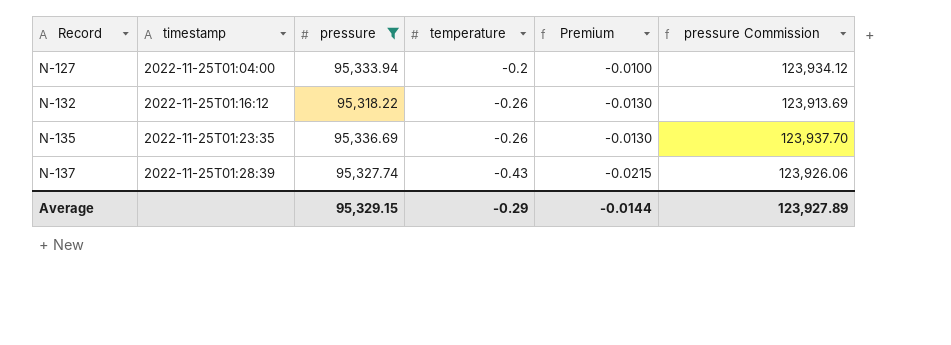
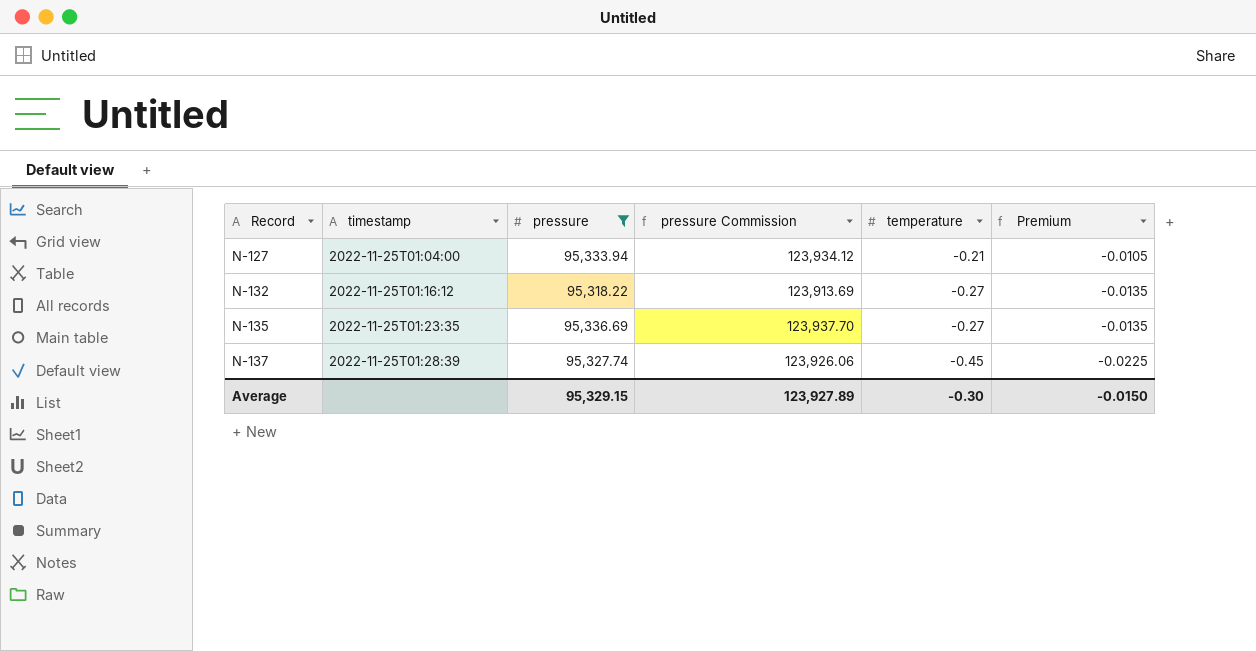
column pressure Commission | position: 6 -> 4
N-127 | temperature: -0.2 -> -0.21
N-127 | Premium: -0.0100 -> -0.0105
N-132 | temperature: -0.26 -> -0.27
N-132 | Premium: -0.0130 -> -0.0135
N-135 | temperature: -0.26 -> -0.27
N-135 | Premium: -0.0130 -> -0.0135
N-137 | temperature: -0.43 -> -0.45
N-137 | Premium: -0.0215 -> -0.0225
Average | temperature: -0.29 -> -0.30
Average | Premium: -0.0144 -> -0.0150

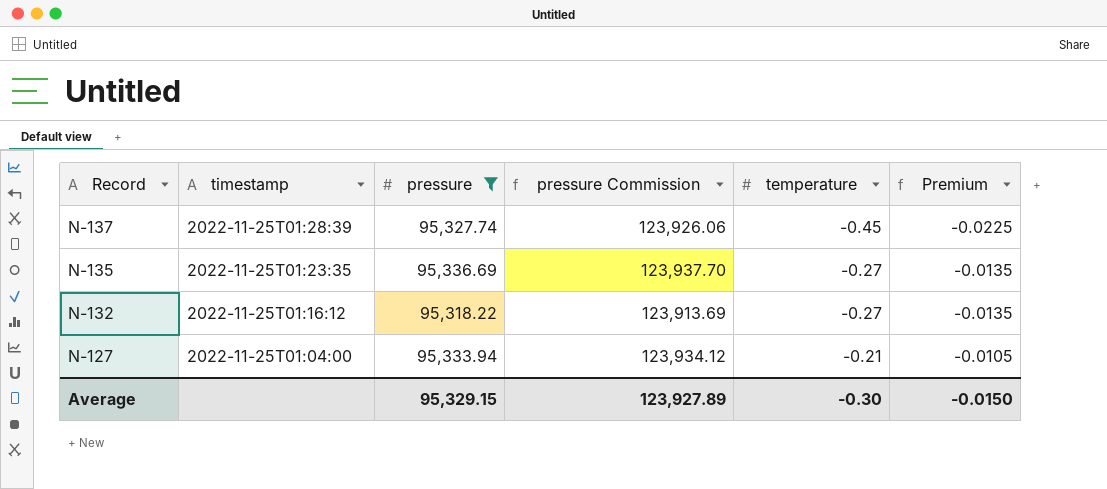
row order: Record ascending -> Record descending

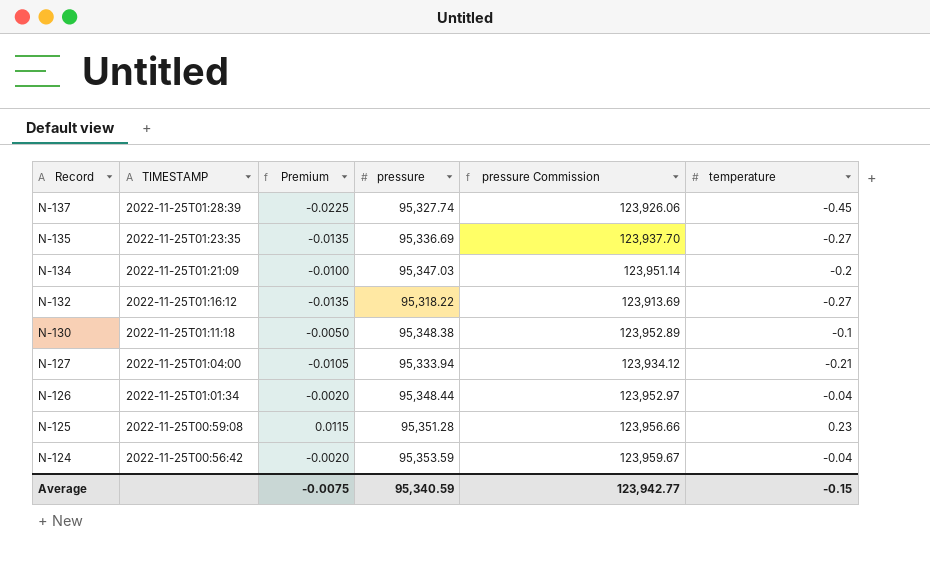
filter: pressure <= 95,336.69 -> none
column name: timestamp -> TIMESTAMP
column Premium | position: 6 -> 3
Average | Premium: -0.0150 -> -0.0075
Average | pressure: 95,329.15 -> 95,340.59
Average | pressure Commission: 123,927.89 -> 123,942.77
Average | temperature: -0.30 -> -0.15

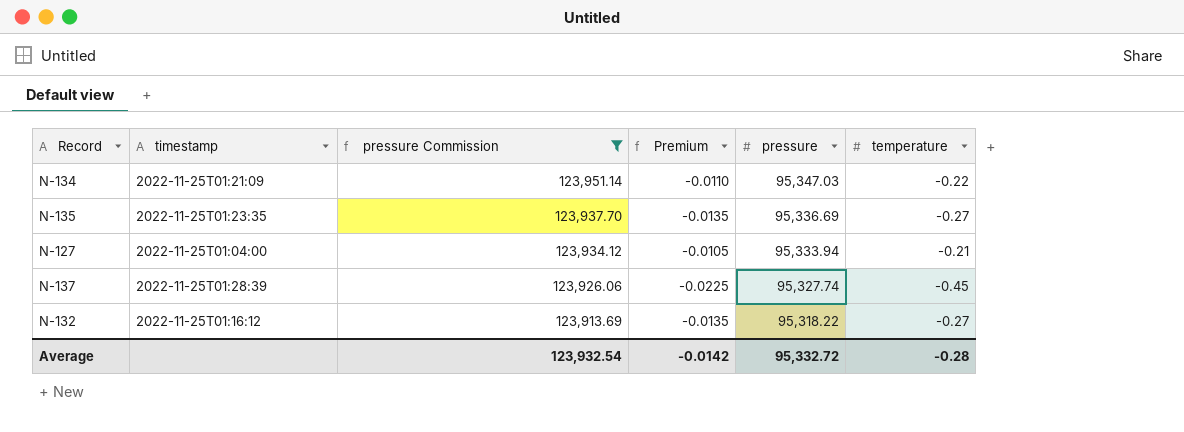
filter: none -> pressure Commission <= 123,951.14
row order: Record descending -> pressure Commission descending
column name: TIMESTAMP -> timestamp
column pressure Commission | position: 5 -> 3
N-134 | Premium: -0.0100 -> -0.0110
N-134 | temperature: -0.2 -> -0.22
Average | pressure Commission: 123,942.77 -> 123,932.54
Average | Premium: -0.0075 -> -0.0142
Average | pressure: 95,340.59 -> 95,332.72
Average | temperature: -0.15 -> -0.28

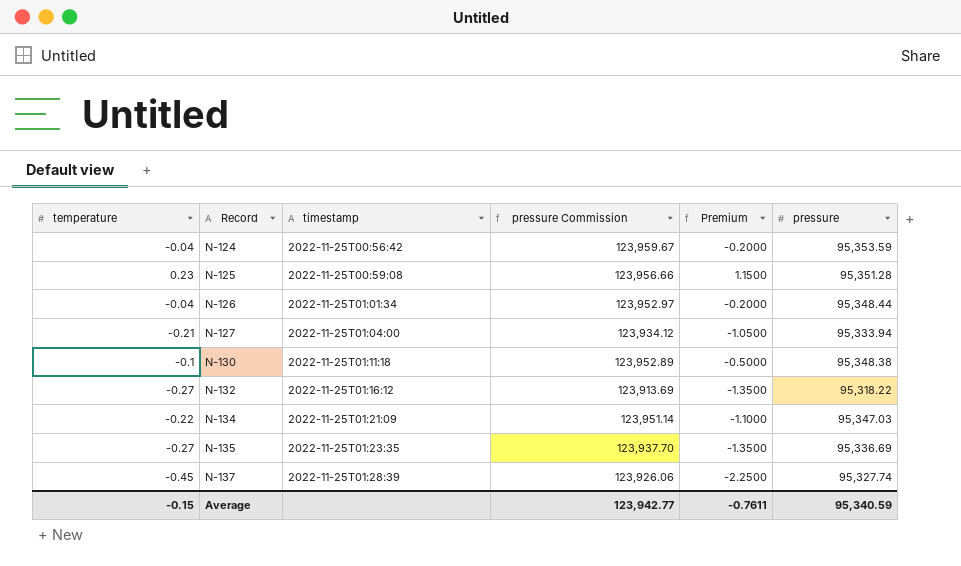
filter: pressure Commission <= 123,951.14 -> none
row order: pressure Commission descending -> Record ascending
column temperature | position: 6 -> 1
column Premium | formula: [temperature] * 0.05 -> [temperature] * 5
Average | temperature: -0.28 -> -0.15
Average | pressure Commission: 123,932.54 -> 123,942.77
Average | Premium: -0.0142 -> -0.7611
Average | pressure: 95,332.72 -> 95,340.59

